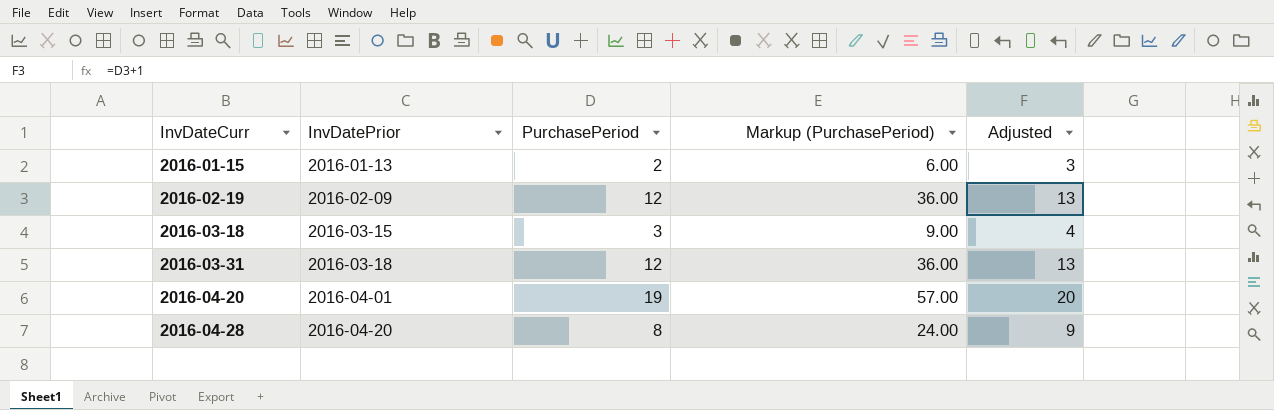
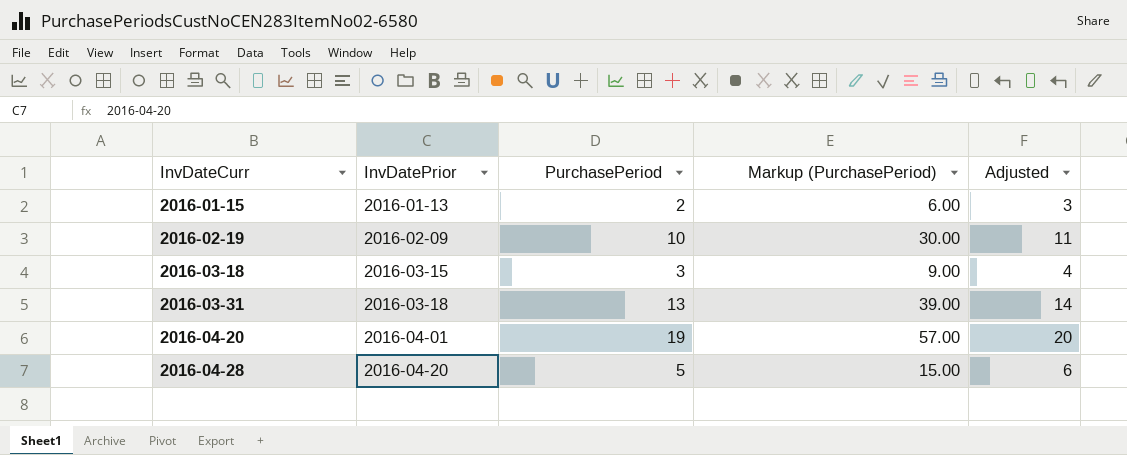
2016-02-19 | PurchasePeriod: 12 -> 10
2016-02-19 | Markup (PurchasePeriod): 36.00 -> 30.00
2016-02-19 | Adjusted: 13 -> 11
2016-03-31 | PurchasePeriod: 12 -> 13
2016-03-31 | Markup (PurchasePeriod): 36.00 -> 39.00
2016-03-31 | Adjusted: 13 -> 14
2016-04-28 | PurchasePeriod: 8 -> 5
2016-04-28 | Markup (PurchasePeriod): 24.00 -> 15.00
2016-04-28 | Adjusted: 9 -> 6

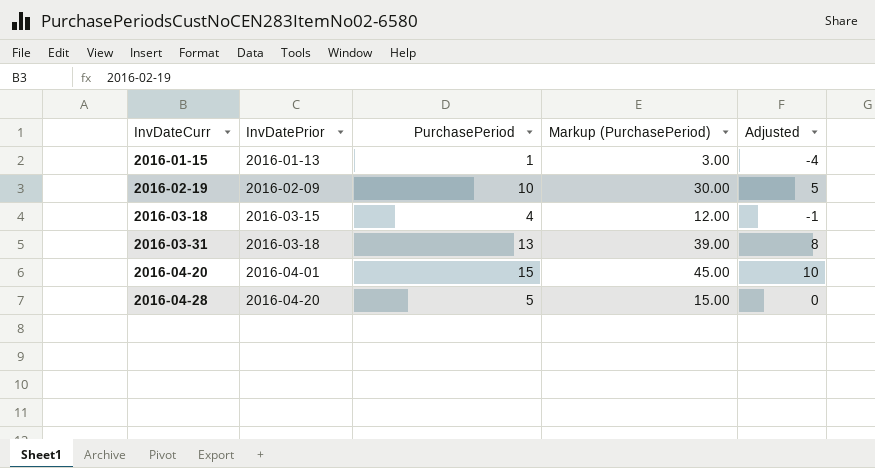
column Adjusted | formula: [PurchasePeriod] + 1 -> [PurchasePeriod] - 5
2016-01-15 | PurchasePeriod: 2 -> 1
2016-01-15 | Markup (PurchasePeriod): 6.00 -> 3.00
2016-03-18 | PurchasePeriod: 3 -> 4
2016-03-18 | Markup (PurchasePeriod): 9.00 -> 12.00
2016-04-20 | PurchasePeriod: 19 -> 15
2016-04-20 | Markup (PurchasePeriod): 57.00 -> 45.00

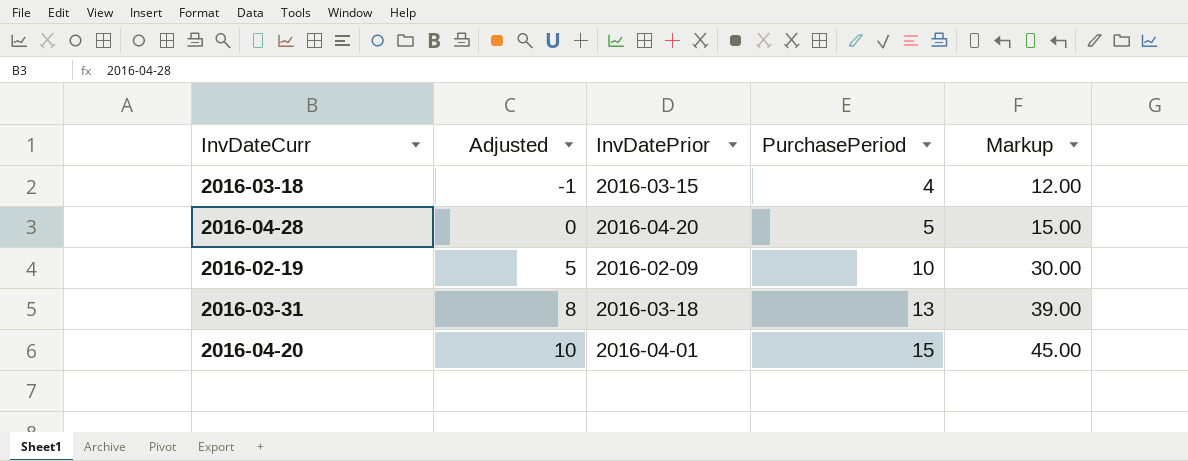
row order: InvDateCurr ascending -> Adjusted ascending
column Adjusted | position: 5 -> 2
column name: Markup (PurchasePeriod) -> Markup
row 2016-01-15: 2016-01-13 | 1 | 3.00 | -4 -> none

